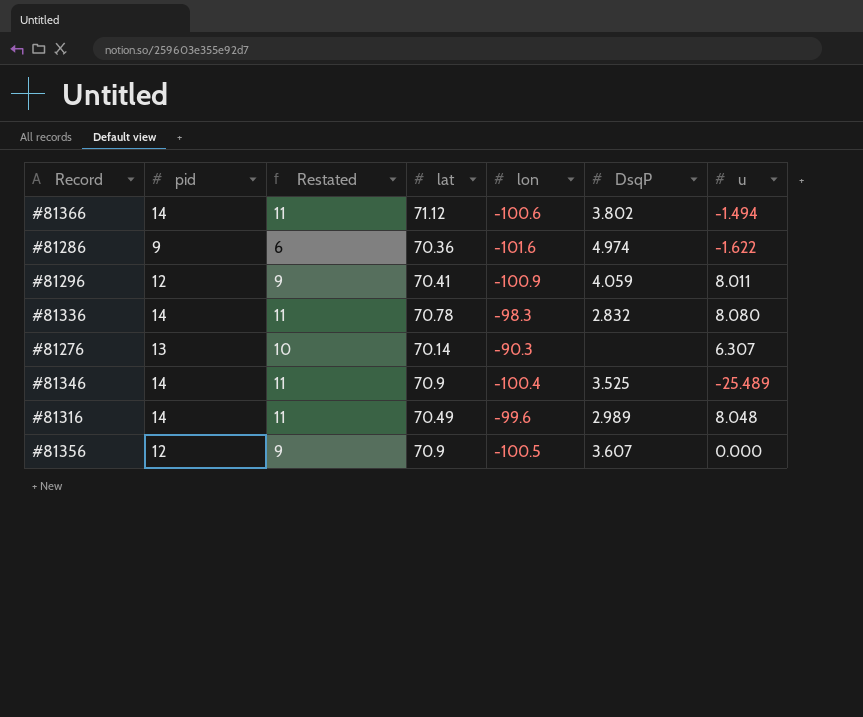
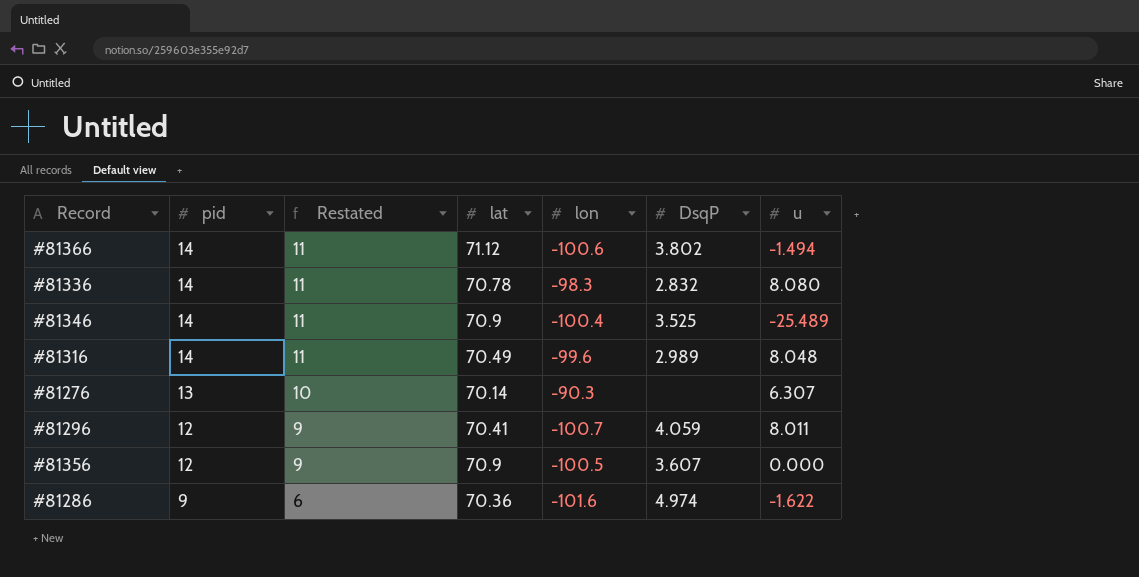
row order: none -> pid descending
#81296 | lon: -100.9 -> -100.7

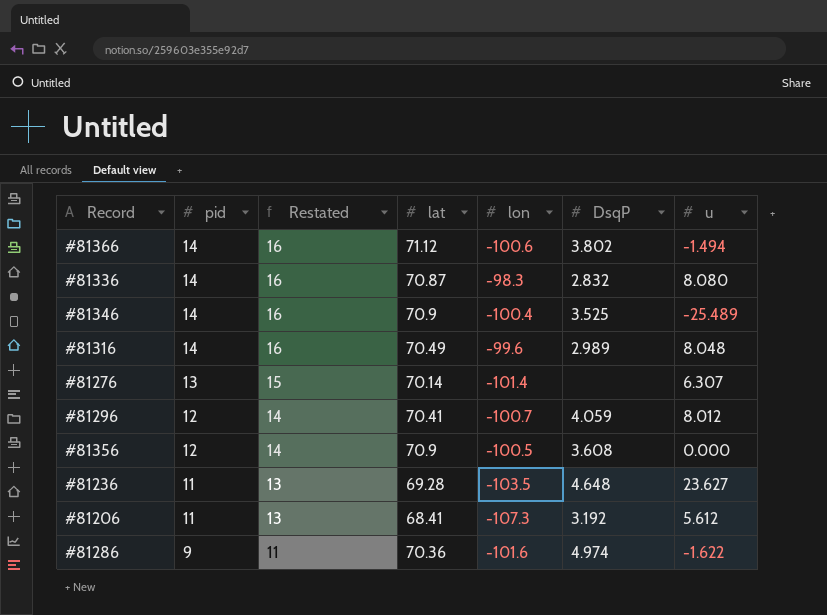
column Restated | formula: [pid] - 3 -> [pid] + 2
#81336 | lat: 70.78 -> 70.87
#81276 | lon: -90.3 -> -101.4
#81296 | u: 8.011 -> 8.012
#81356 | DsqP: 3.607 -> 3.608
row #81236: none -> 11 | 13 | 69.28 | -103.5 | 4.648 | 23.627
row #81206: none -> 11 | 13 | 68.41 | -107.3 | 3.192 | 5.612

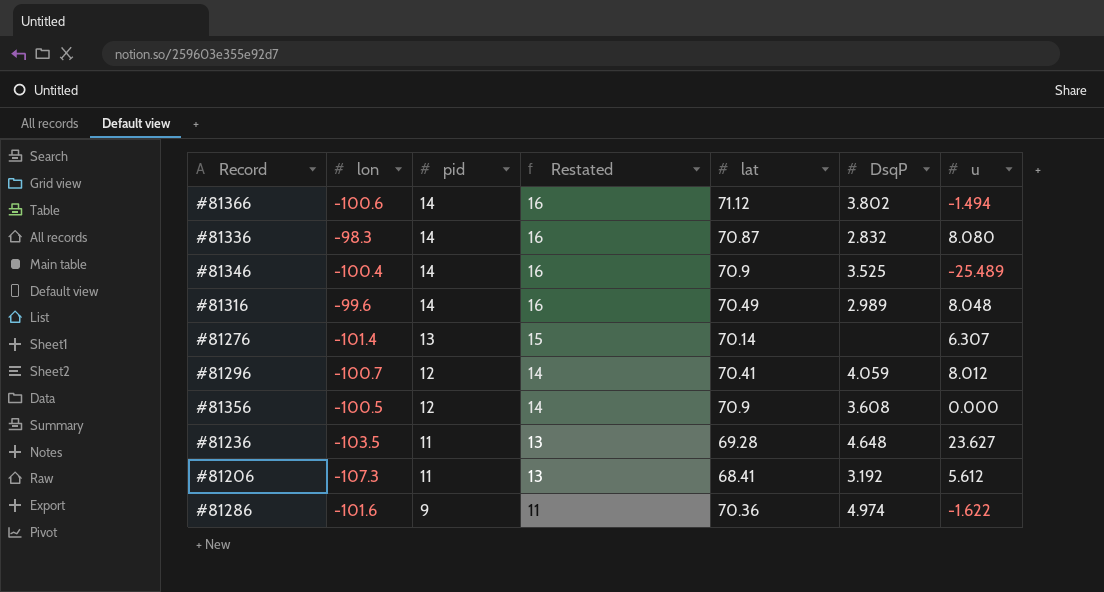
column lon | position: 5 -> 2

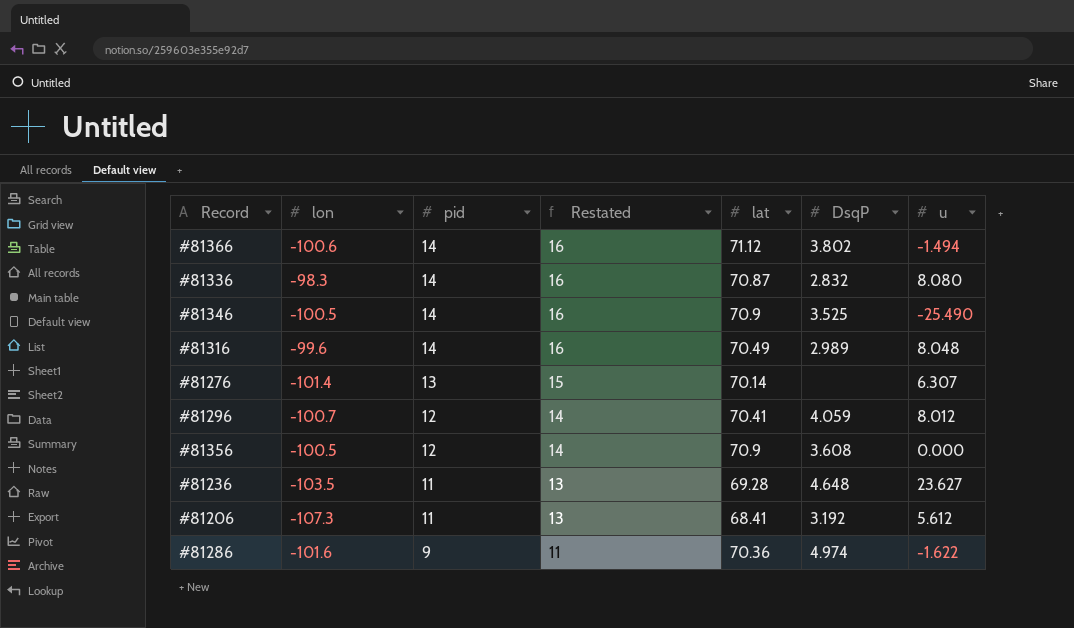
#81346 | lon: -100.4 -> -100.5
#81346 | u: -25.489 -> -25.490

